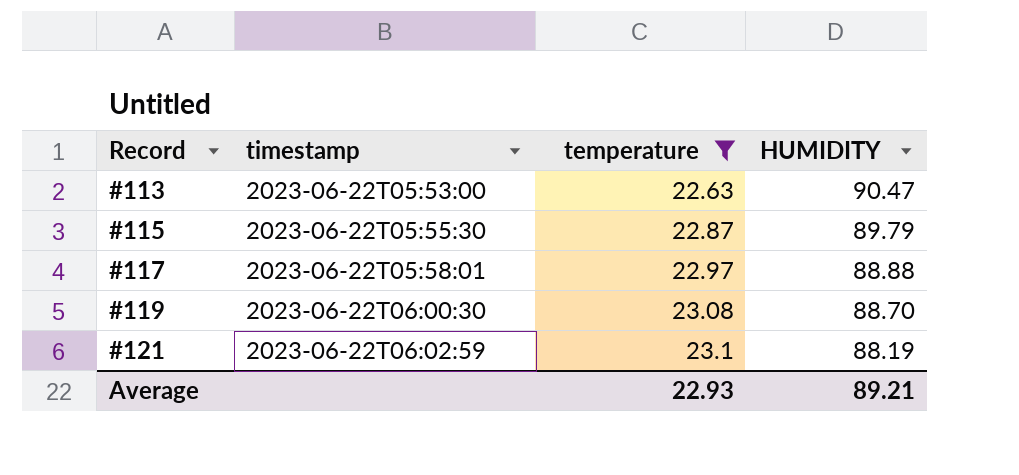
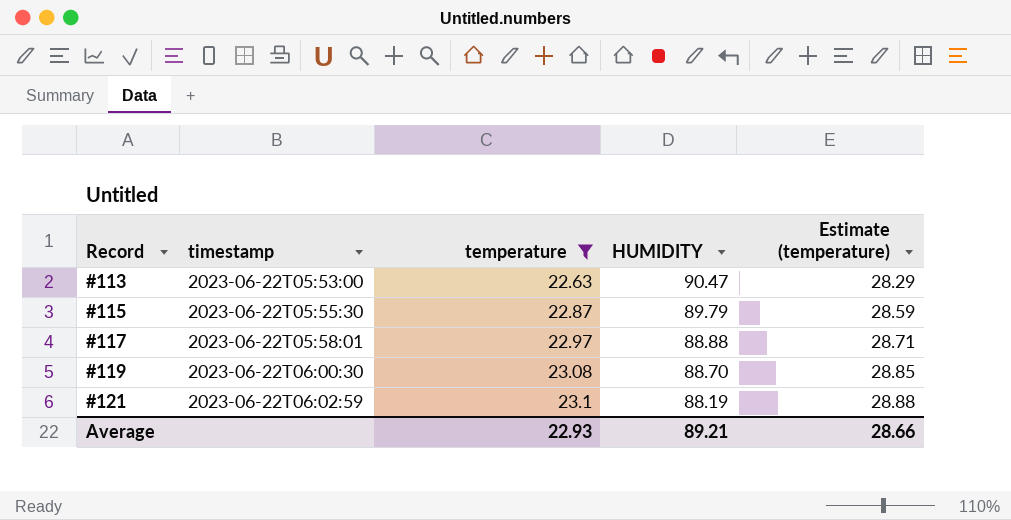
column Estimate (temperature) | formula: none -> [temperature] * 1.25

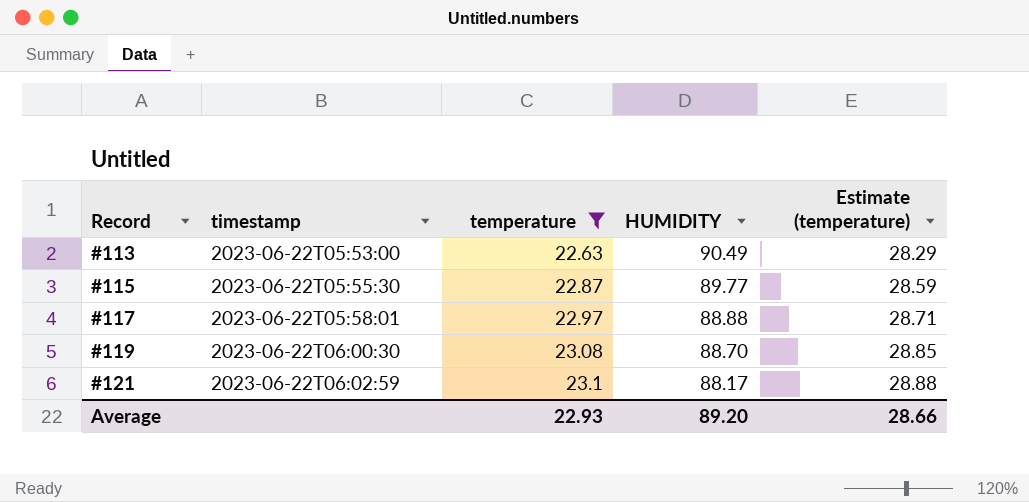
#113 | HUMIDITY: 90.47 -> 90.49
#115 | HUMIDITY: 89.79 -> 89.77
#121 | HUMIDITY: 88.19 -> 88.17
Average | HUMIDITY: 89.21 -> 89.20

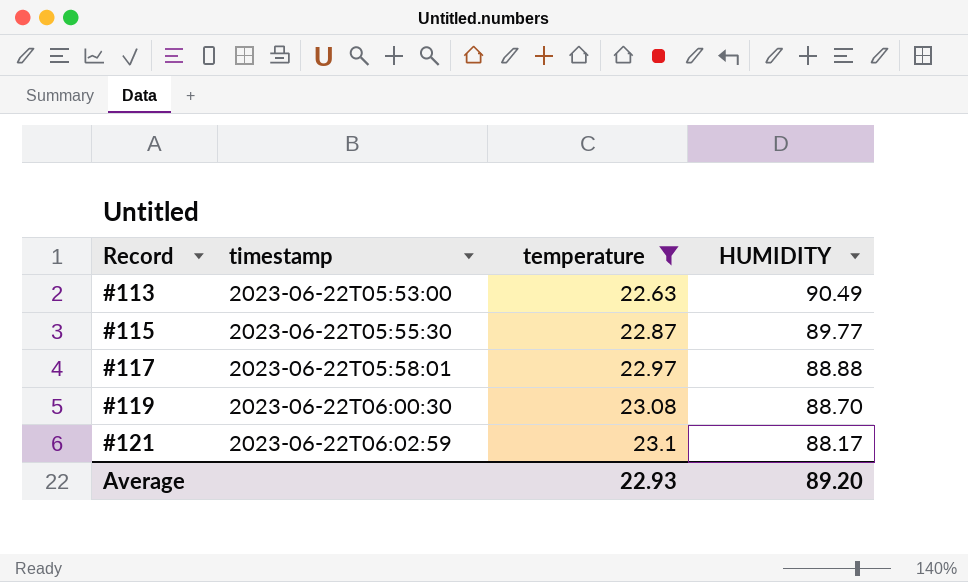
column Estimate (temperature) | formula: [temperature] * 1.25 -> none

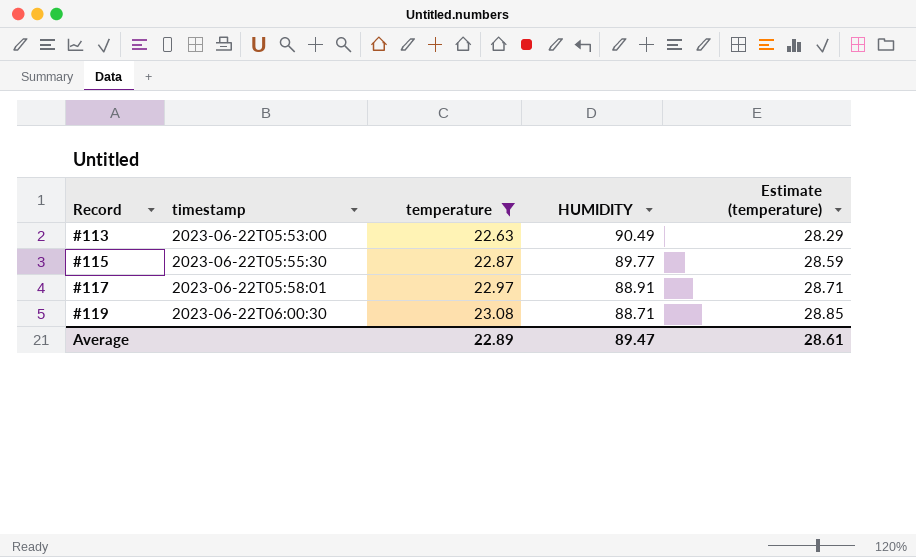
column Estimate (temperature) | formula: none -> [temperature] * 1.25
row #121: 2023-06-22T06:02:59 | 23.1 | 88.17 -> none
#117 | HUMIDITY: 88.88 -> 88.91
#119 | HUMIDITY: 88.70 -> 88.71
Average | temperature: 22.93 -> 22.89
Average | HUMIDITY: 89.20 -> 89.47

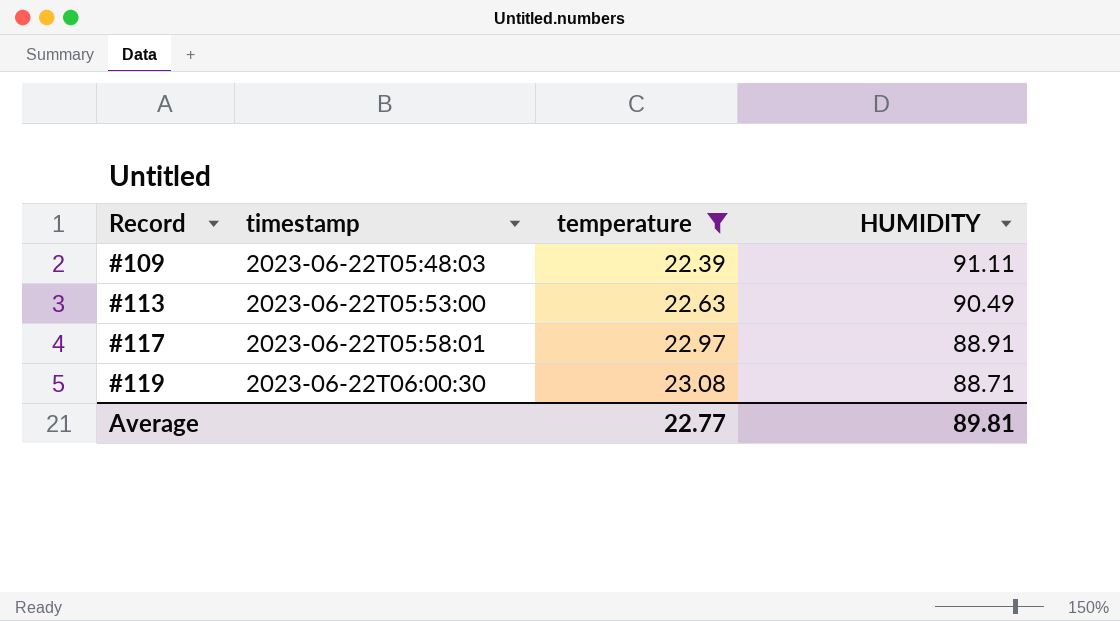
column Estimate (temperature) | formula: [temperature] * 1.25 -> none
row #115: 2023-06-22T05:55:30 | 22.87 | 89.77 | 28.59 -> none
row #109: none -> 2023-06-22T05:48:03 | 22.39 | 91.11
Average | temperature: 22.89 -> 22.77
Average | HUMIDITY: 89.47 -> 89.81

